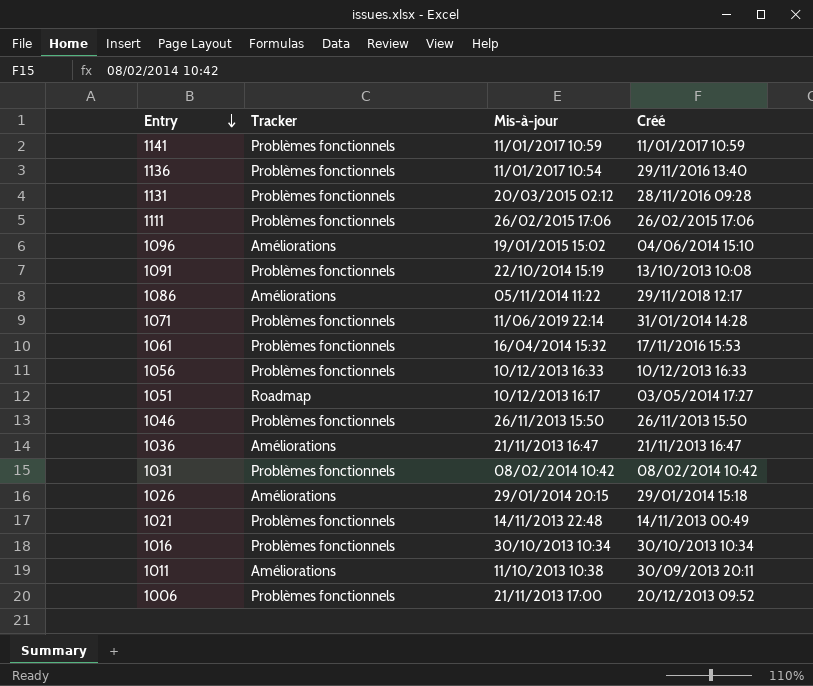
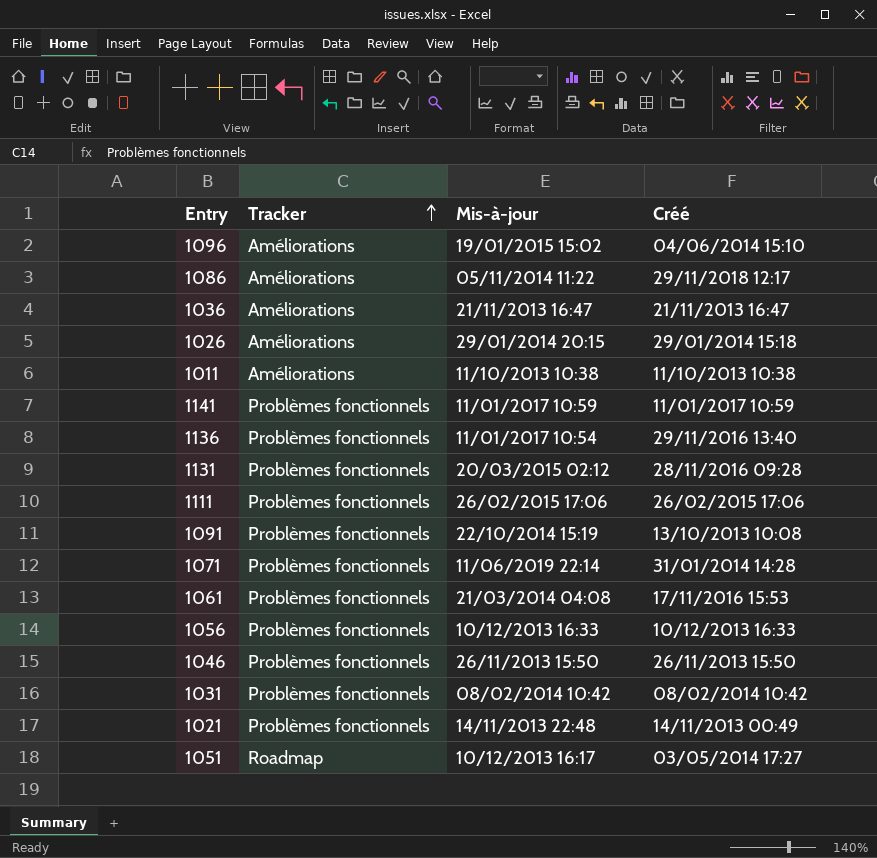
row order: Entry descending -> Tracker ascending
row 1016: Problèmes fonctionnels | 30/10/2013 10:34 | 30/10/2013 10:34 -> none
row 1006: Problèmes fonctionnels | 21/11/2013 17:00 | 20/12/2013 09:52 -> none
1011 | Créé: 30/09/2013 20:11 -> 11/10/2013 10:38
1061 | Mis-à-jour: 16/04/2014 15:32 -> 21/03/2014 04:08

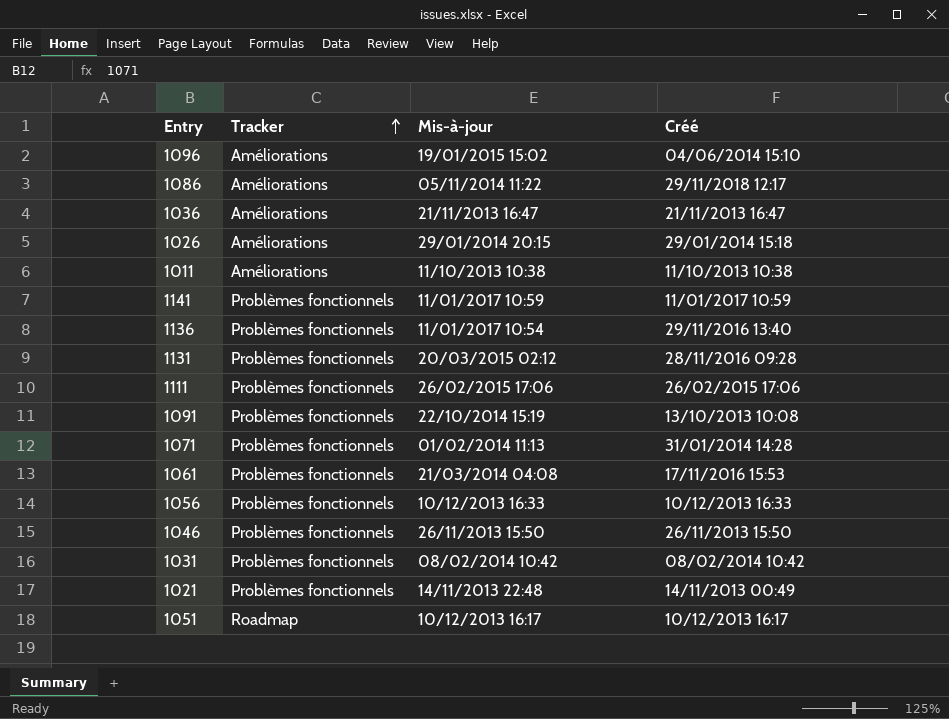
1071 | Mis-à-jour: 11/06/2019 22:14 -> 01/02/2014 11:13
1051 | Créé: 03/05/2014 17:27 -> 10/12/2013 16:17

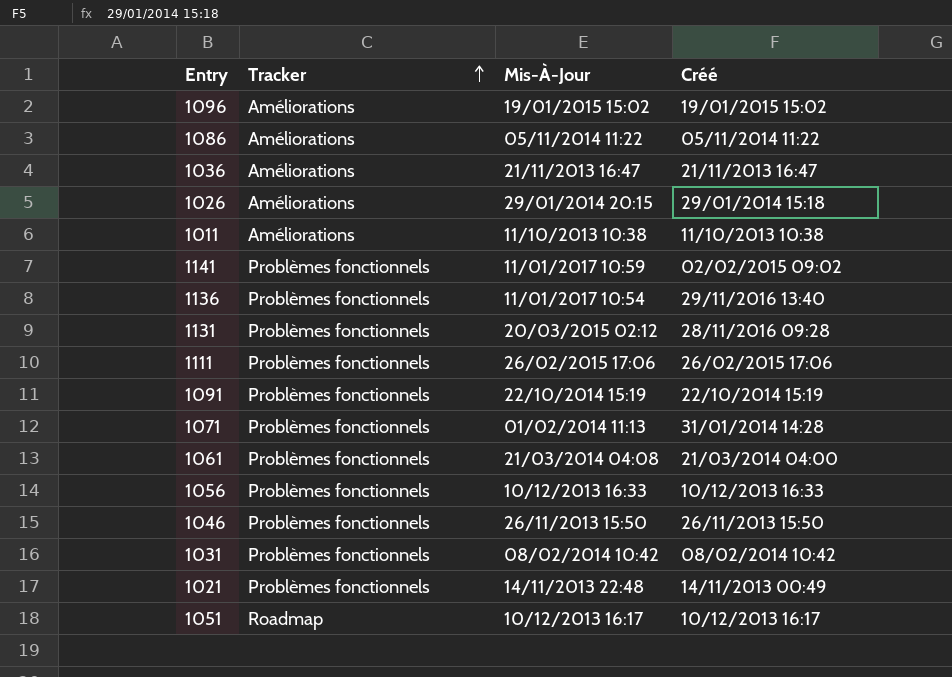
column name: Mis-à-jour -> Mis-À-Jour
1096 | Créé: 04/06/2014 15:10 -> 19/01/2015 15:02
1086 | Créé: 29/11/2018 12:17 -> 05/11/2014 11:22
1141 | Créé: 11/01/2017 10:59 -> 02/02/2015 09:02
1091 | Créé: 13/10/2013 10:08 -> 22/10/2014 15:19
1061 | Créé: 17/11/2016 15:53 -> 21/03/2014 04:00

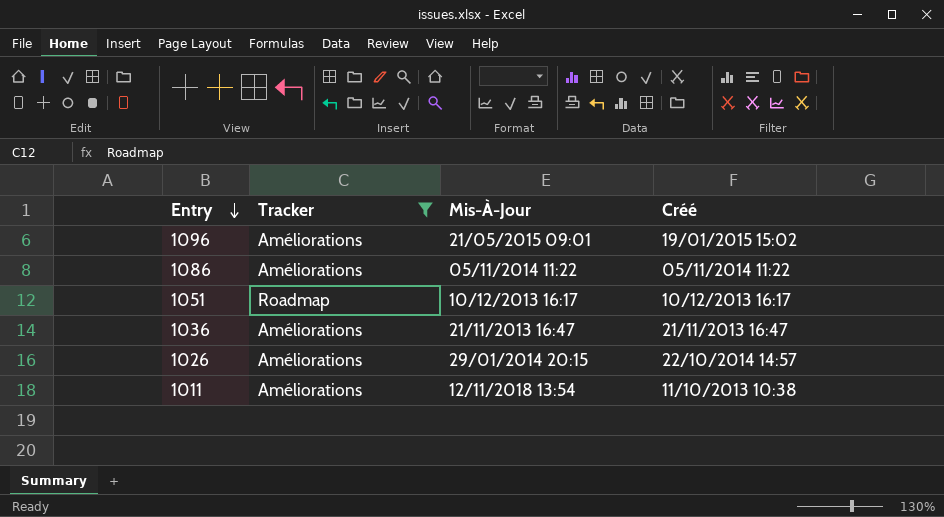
filter: none -> Tracker != Problèmes fonctionnels
row order: Tracker ascending -> Entry descending
1096 | Mis-À-Jour: 19/01/2015 15:02 -> 21/05/2015 09:01
1026 | Créé: 29/01/2014 15:18 -> 22/10/2014 14:57
1011 | Mis-À-Jour: 11/10/2013 10:38 -> 12/11/2018 13:54

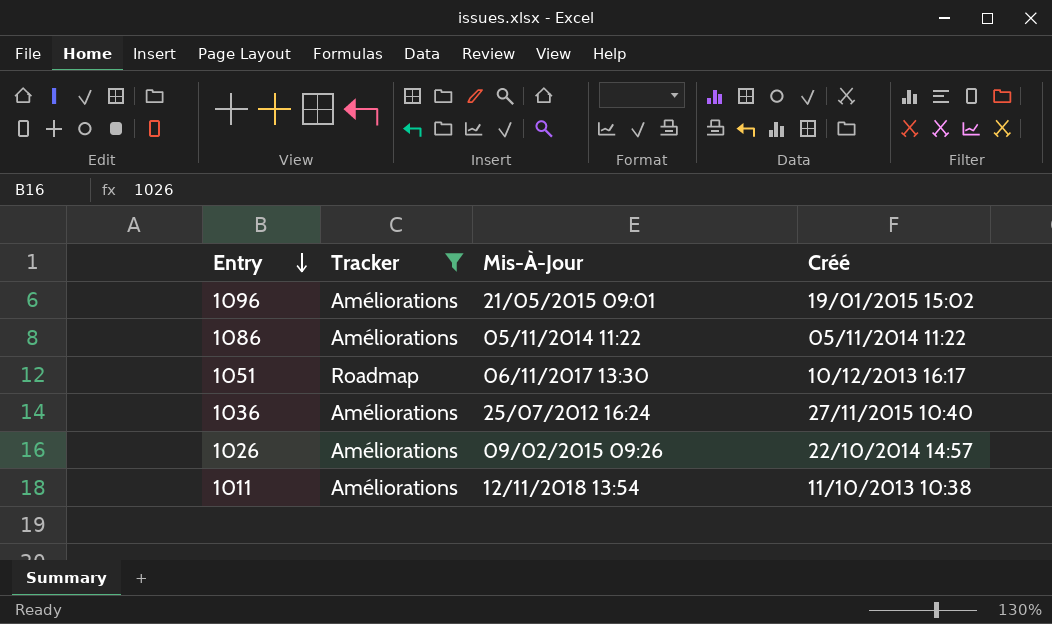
1051 | Mis-À-Jour: 10/12/2013 16:17 -> 06/11/2017 13:30
1036 | Mis-À-Jour: 21/11/2013 16:47 -> 25/07/2012 16:24
1036 | Créé: 21/11/2013 16:47 -> 27/11/2015 10:40
1026 | Mis-À-Jour: 29/01/2014 20:15 -> 09/02/2015 09:26

